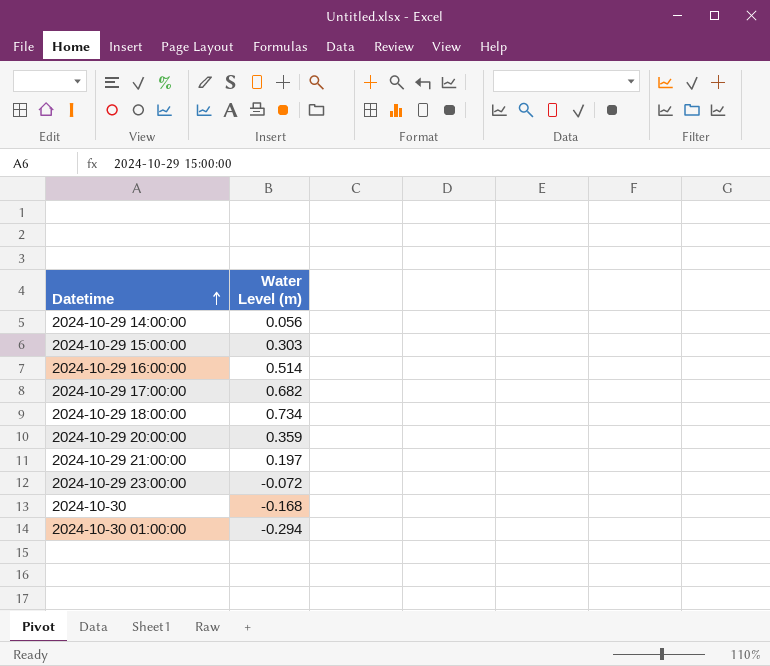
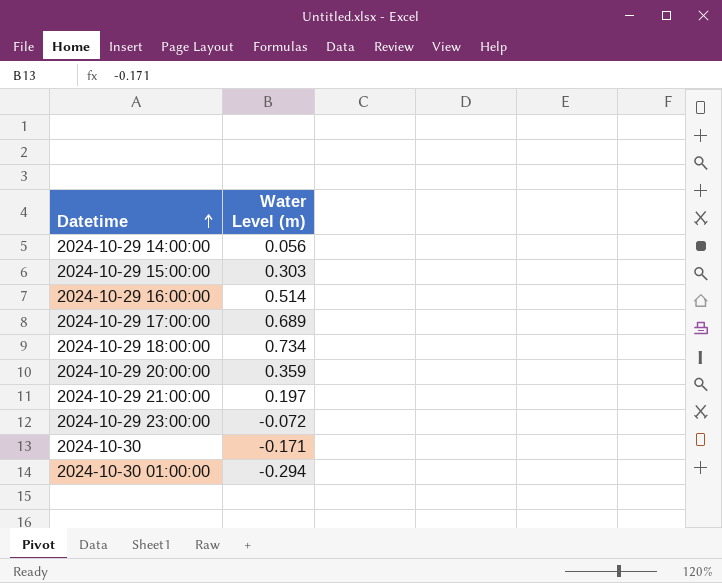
2024-10-29 17:00:00 | Water Level (m): 0.682 -> 0.689
2024-10-30 | Water Level (m): -0.168 -> -0.171

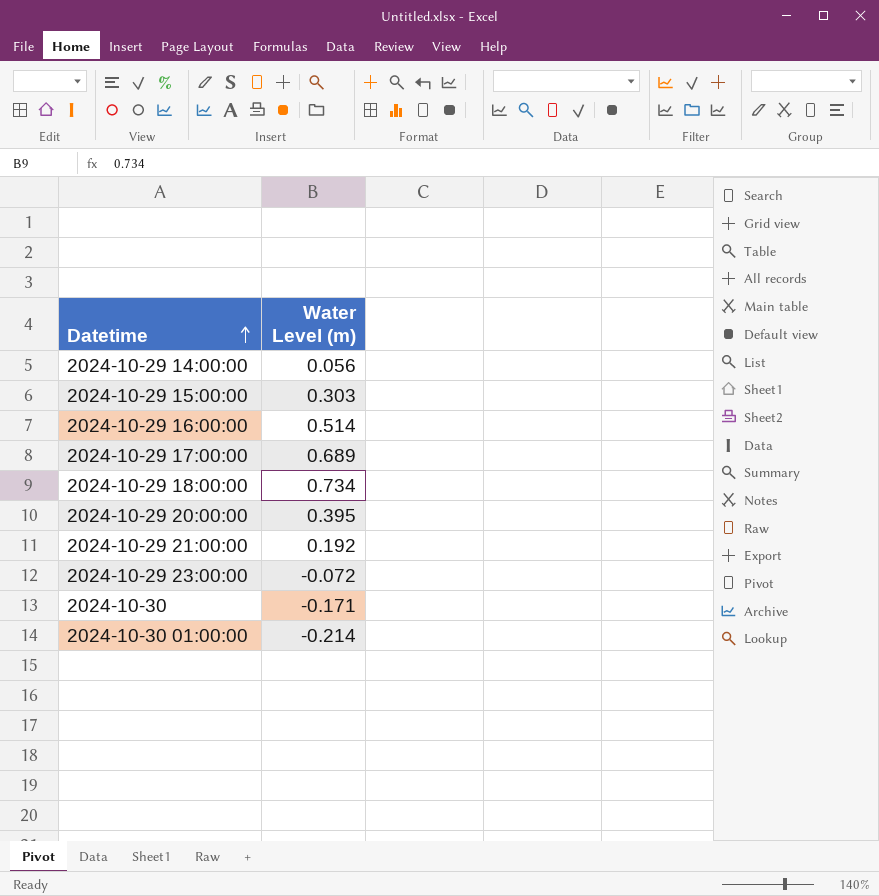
2024-10-29 20:00:00 | Water Level (m): 0.359 -> 0.395
2024-10-29 21:00:00 | Water Level (m): 0.197 -> 0.192
2024-10-30 01:00:00 | Water Level (m): -0.294 -> -0.214

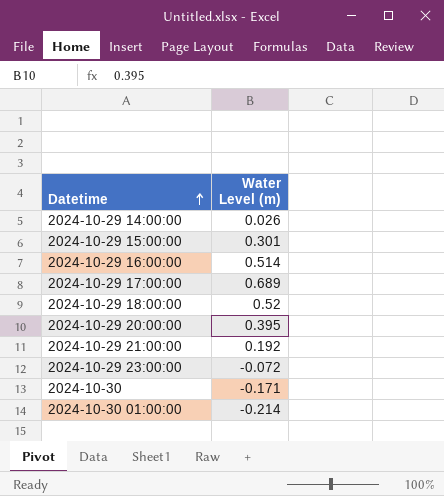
2024-10-29 14:00:00 | Water Level (m): 0.056 -> 0.026
2024-10-29 15:00:00 | Water Level (m): 0.303 -> 0.301
2024-10-29 18:00:00 | Water Level (m): 0.734 -> 0.52

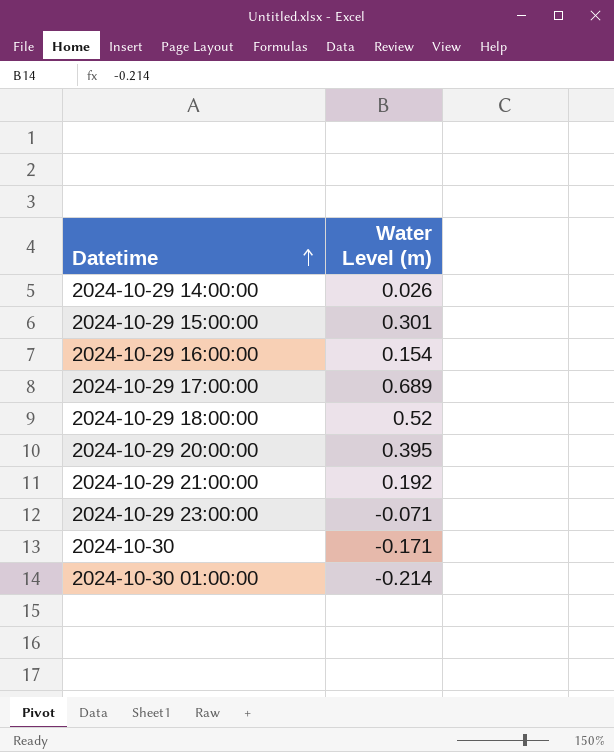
2024-10-29 16:00:00 | Water Level (m): 0.514 -> 0.154
2024-10-29 23:00:00 | Water Level (m): -0.072 -> -0.071

